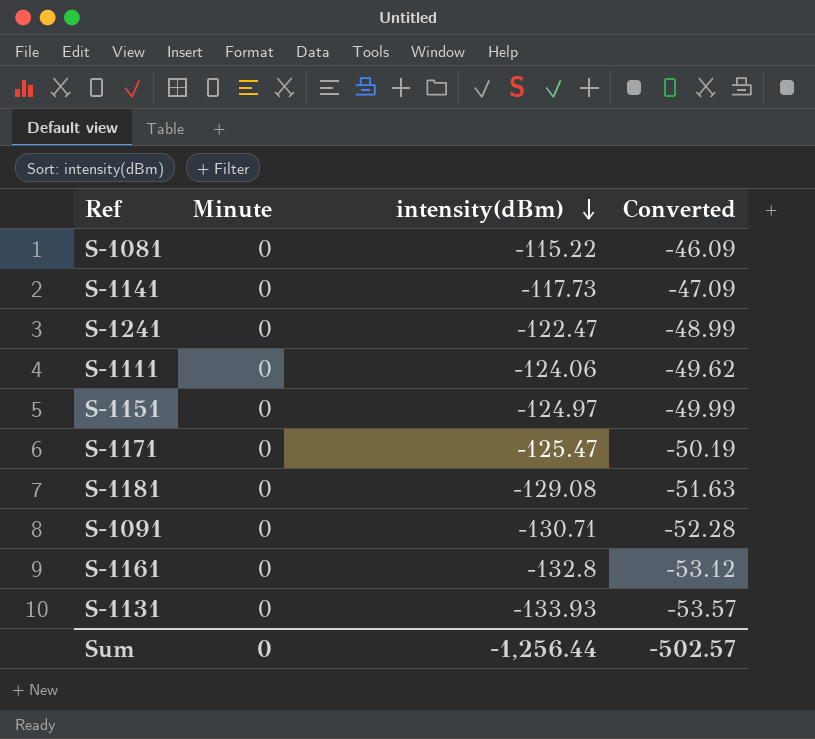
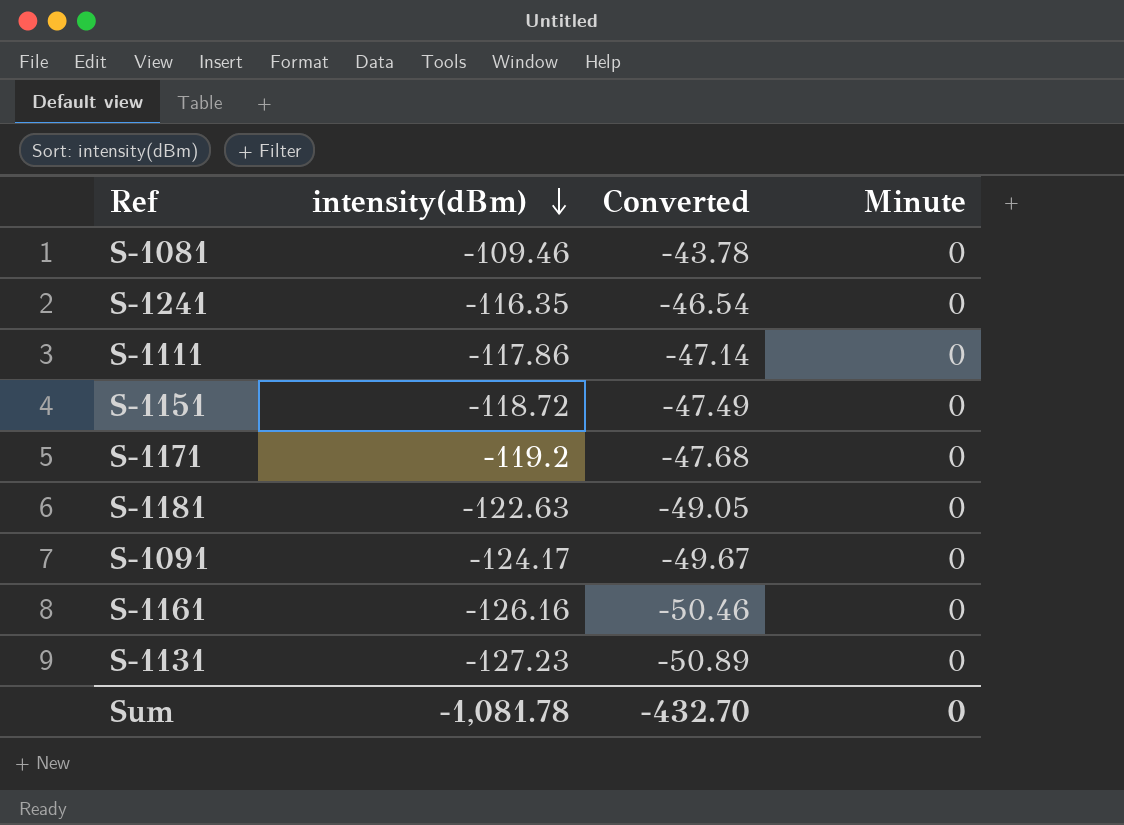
column Minute | position: 2 -> 4
row S-1141: 0 | -117.73 | -47.09 -> none
S-1081 | intensity(dBm): -115.22 -> -109.46
S-1081 | Converted: -46.09 -> -43.78
S-1241 | intensity(dBm): -122.47 -> -116.35
S-1241 | Converted: -48.99 -> -46.54
S-1111 | intensity(dBm): -124.06 -> -117.86
S-1111 | Converted: -49.62 -> -47.14
S-1151 | intensity(dBm): -124.97 -> -118.72
S-1151 | Converted: -49.99 -> -47.49
S-1171 | intensity(dBm): -125.47 -> -119.2
S-1171 | Converted: -50.19 -> -47.68
S-1181 | intensity(dBm): -129.08 -> -122.63
S-1181 | Converted: -51.63 -> -49.05
S-1091 | intensity(dBm): -130.71 -> -124.17
S-1091 | Converted: -52.28 -> -49.67
S-1161 | intensity(dBm): -132.8 -> -126.16
S-1161 | Converted: -53.12 -> -50.46
S-1131 | intensity(dBm): -133.93 -> -127.23
S-1131 | Converted: -53.57 -> -50.89
Sum | intensity(dBm): -1,256.44 -> -1,081.78
Sum | Converted: -502.57 -> -432.70

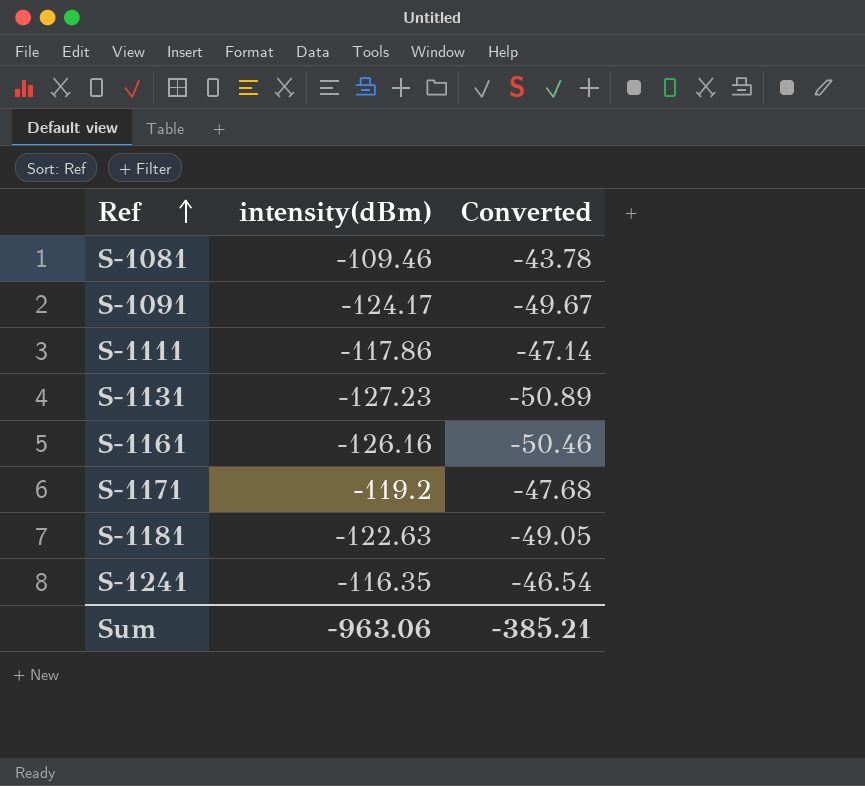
row order: intensity(dBm) descending -> Ref ascending
column Minute | position: 4 -> none
row S-1151: -118.72 | -47.49 | 0 -> none
Sum | intensity(dBm): -1,081.78 -> -963.06
Sum | Converted: -432.70 -> -385.21

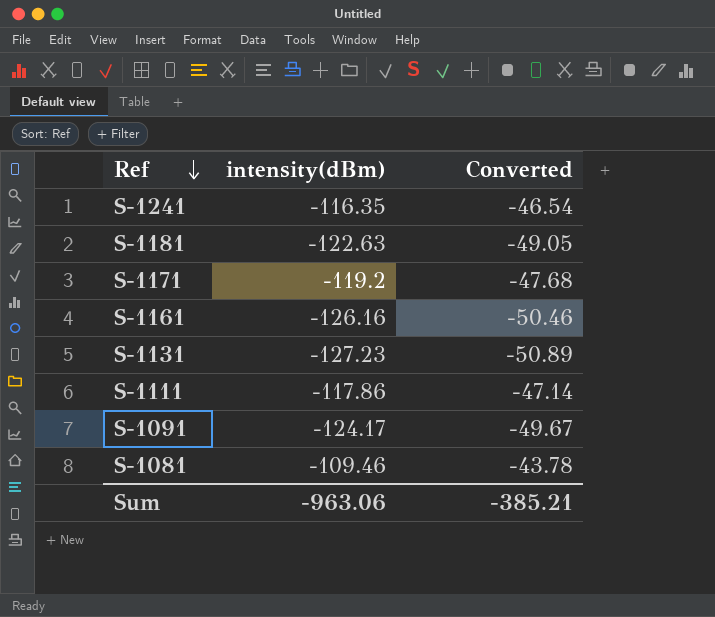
row order: Ref ascending -> Ref descending

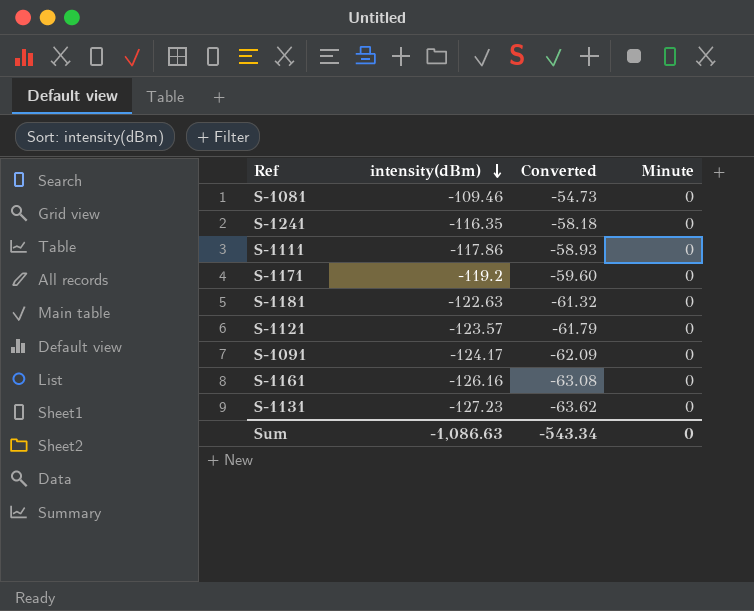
row order: Ref descending -> intensity(dBm) descending
column Converted | formula: [intensity(dBm)] * 0.4 -> [intensity(dBm)] * 0.5
column Minute | position: none -> 4
row S-1121: none -> -123.57 | -61.79 | 0
Sum | intensity(dBm): -963.06 -> -1,086.63
Sum | Converted: -385.21 -> -543.34

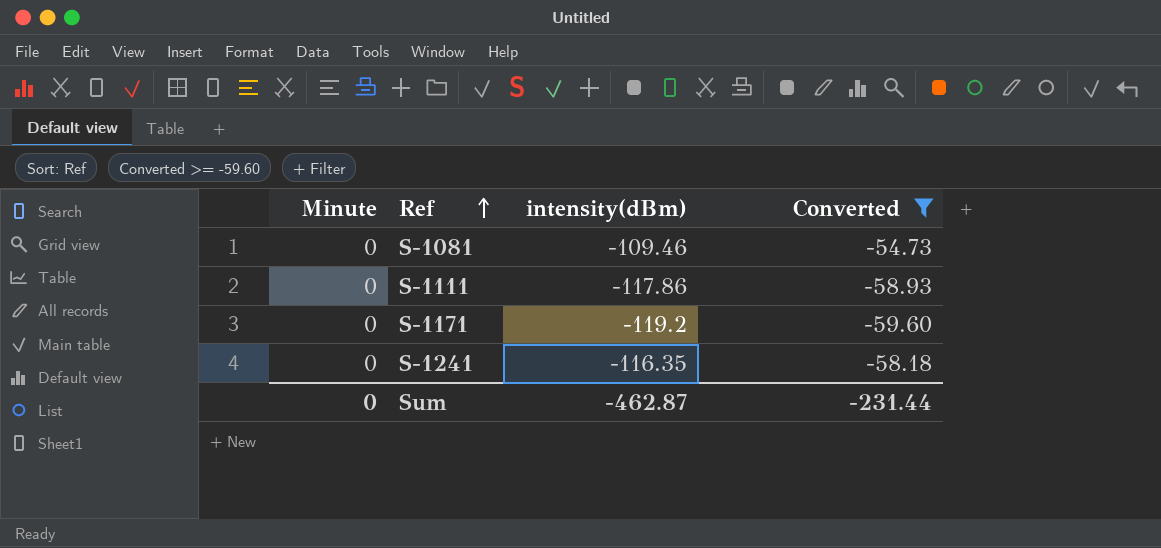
filter: none -> Converted >= -59.60
row order: intensity(dBm) descending -> Ref ascending
column Minute | position: 4 -> 1
Sum | intensity(dBm): -1,086.63 -> -462.87
Sum | Converted: -543.34 -> -231.44

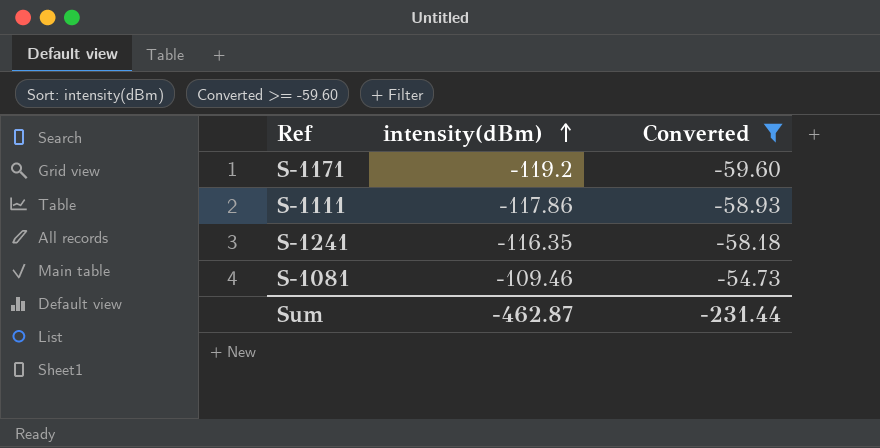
row order: Ref ascending -> intensity(dBm) ascending
column Minute | position: 1 -> none

